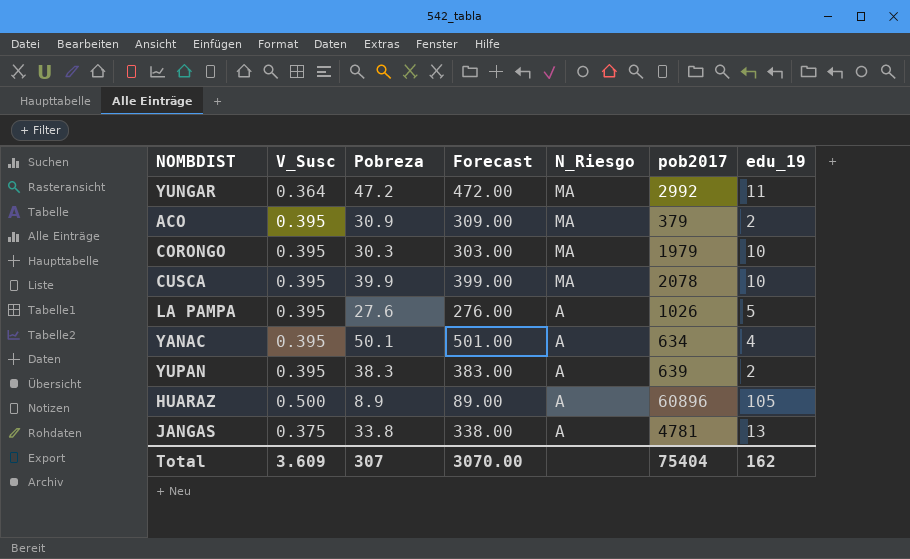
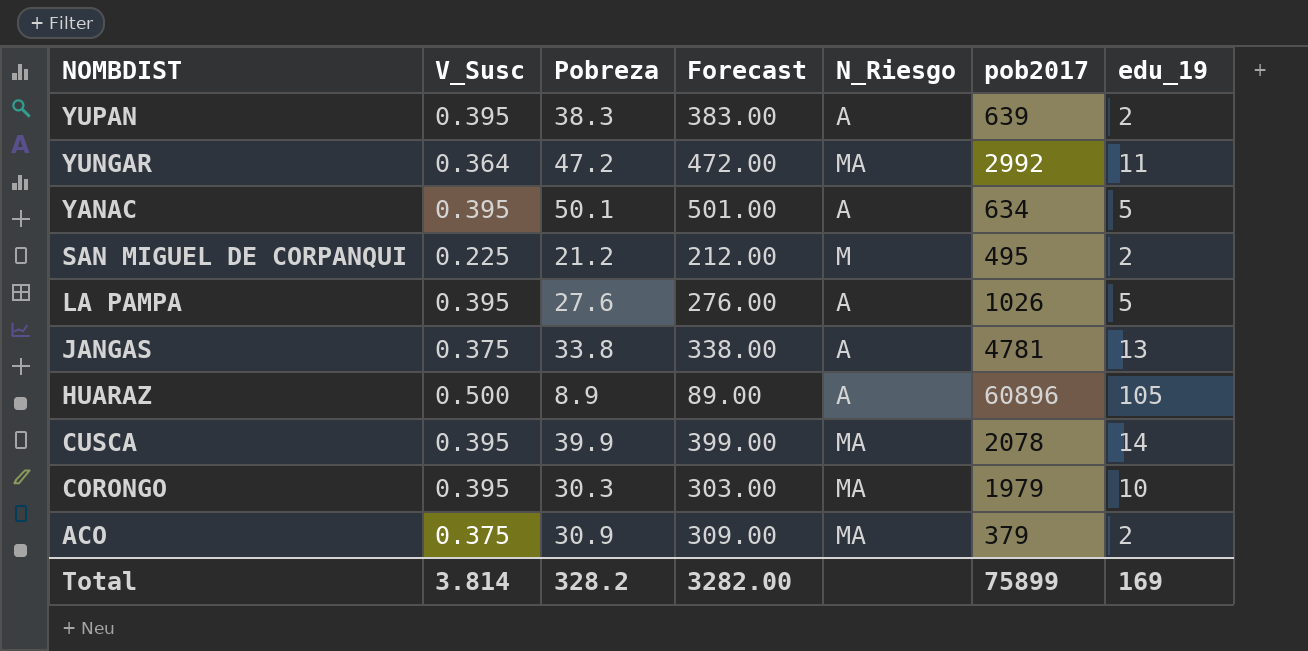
row order: N_Riesgo descending -> NOMBDIST descending
YANAC | edu_19: 4 -> 5
row SAN MIGUEL DE CORPANQUI: none -> 0.225 | 21.2 | 212.00 | M | 495 | 2
CUSCA | edu_19: 10 -> 14
ACO | V_Susc: 0.395 -> 0.375
Total | V_Susc: 3.609 -> 3.814
Total | Pobreza: 307 -> 328.2
Total | Forecast: 3070.00 -> 3282.00
Total | pob2017: 75404 -> 75899
Total | edu_19: 162 -> 169

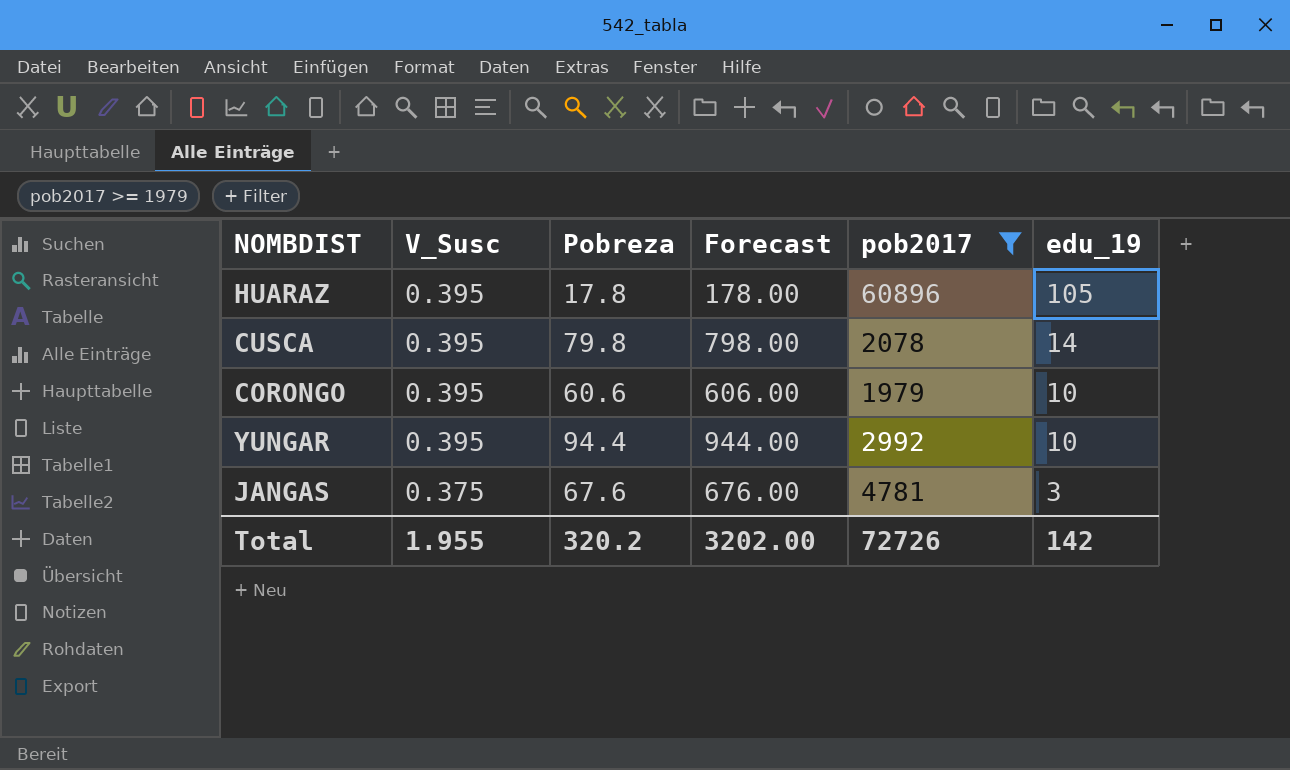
filter: none -> pob2017 >= 1979
row order: NOMBDIST descending -> V_Susc descending
column N_Riesgo | position: 5 -> none
HUARAZ | V_Susc: 0.500 -> 0.395
HUARAZ | Pobreza: 8.9 -> 17.8
HUARAZ | Forecast: 89.00 -> 178.00
CUSCA | Pobreza: 39.9 -> 79.8
CUSCA | Forecast: 399.00 -> 798.00
CORONGO | Pobreza: 30.3 -> 60.6
CORONGO | Forecast: 303.00 -> 606.00
YUNGAR | V_Susc: 0.364 -> 0.395
YUNGAR | Pobreza: 47.2 -> 94.4
YUNGAR | Forecast: 472.00 -> 944.00
YUNGAR | edu_19: 11 -> 10
JANGAS | Pobreza: 33.8 -> 67.6
JANGAS | Forecast: 338.00 -> 676.00
JANGAS | edu_19: 13 -> 3
Total | V_Susc: 3.814 -> 1.955
Total | Pobreza: 328.2 -> 320.2
Total | Forecast: 3282.00 -> 3202.00
Total | pob2017: 75899 -> 72726
Total | edu_19: 169 -> 142

